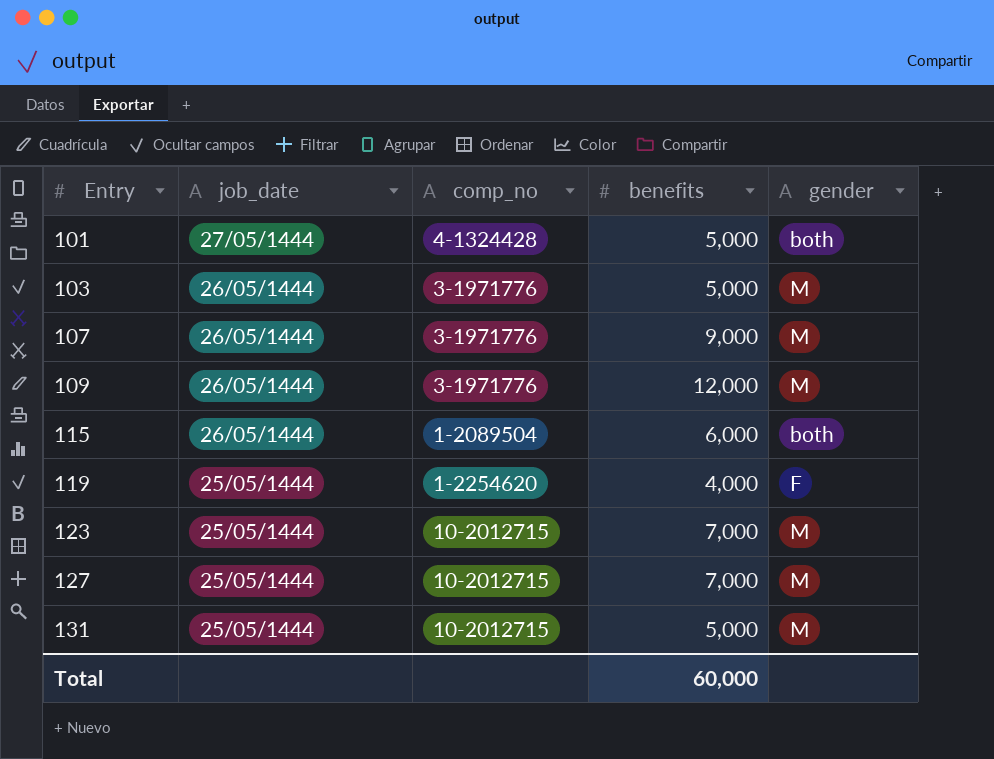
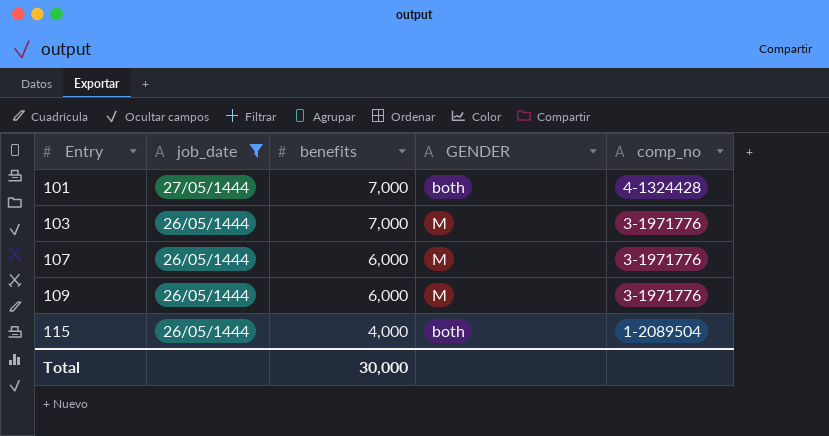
filter: none -> job_date != 25/05/1444
column name: gender -> GENDER
column comp_no | position: 3 -> 5
101 | benefits: 5,000 -> 7,000
103 | benefits: 5,000 -> 7,000
107 | benefits: 9,000 -> 6,000
109 | benefits: 12,000 -> 6,000
115 | benefits: 6,000 -> 4,000
Total | benefits: 60,000 -> 30,000

